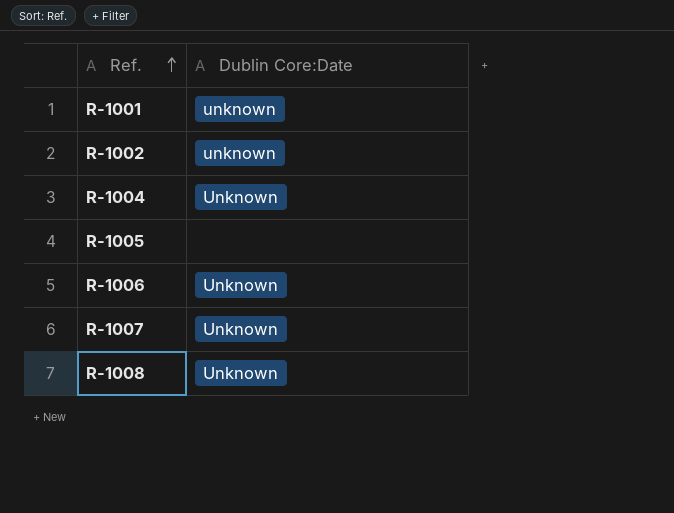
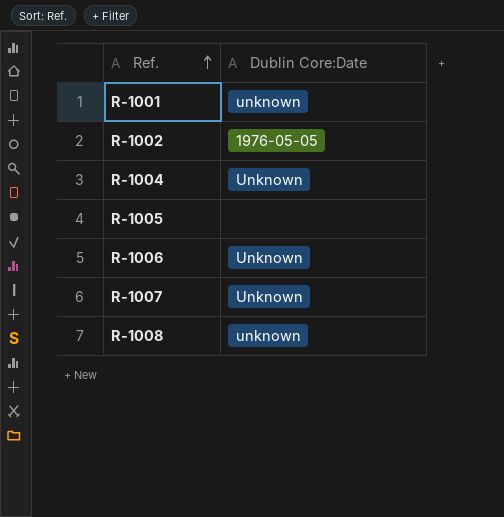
R-1002 | Dublin Core:Date: unknown -> 1976-05-05
R-1008 | Dublin Core:Date: Unknown -> unknown

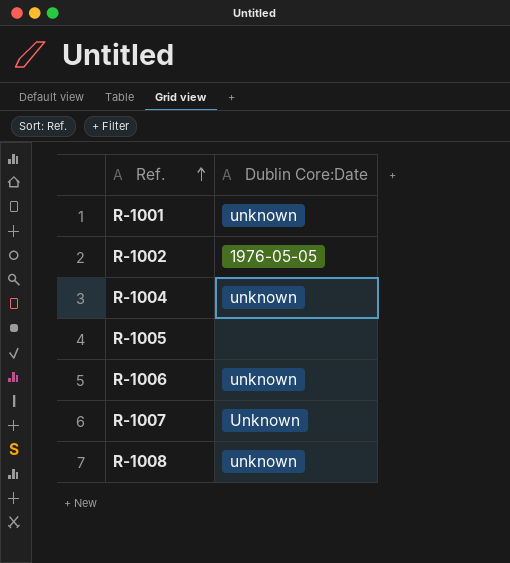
R-1004 | Dublin Core:Date: Unknown -> unknown
R-1006 | Dublin Core:Date: Unknown -> unknown

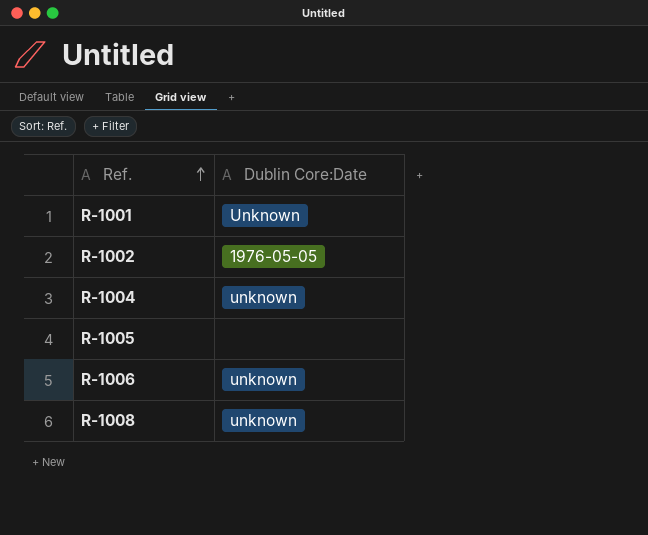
row R-1007: Unknown -> none
R-1001 | Dublin Core:Date: unknown -> Unknown

